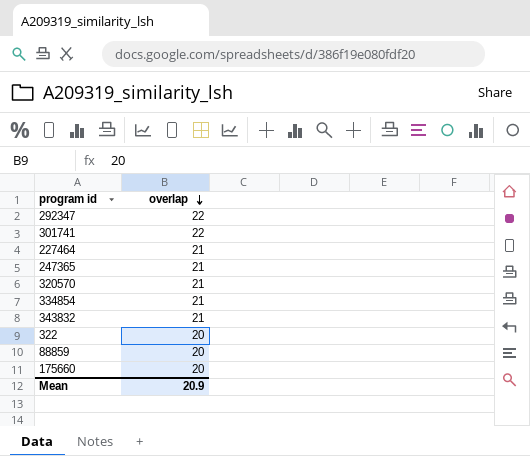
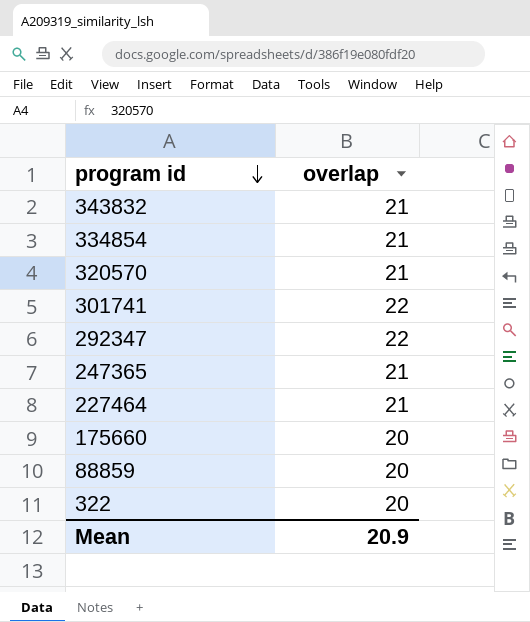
row order: overlap descending -> program id descending

